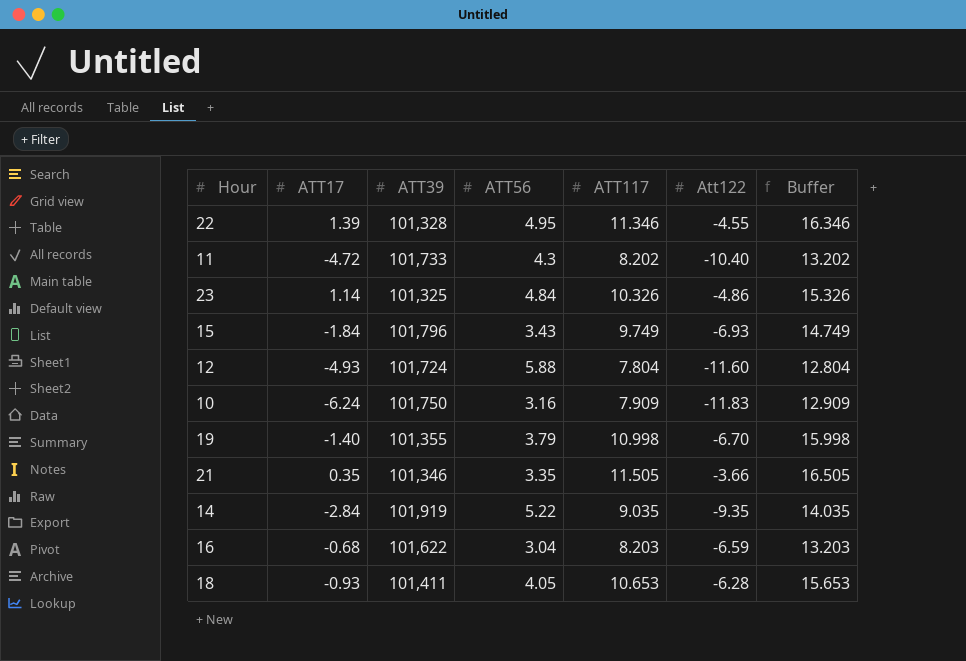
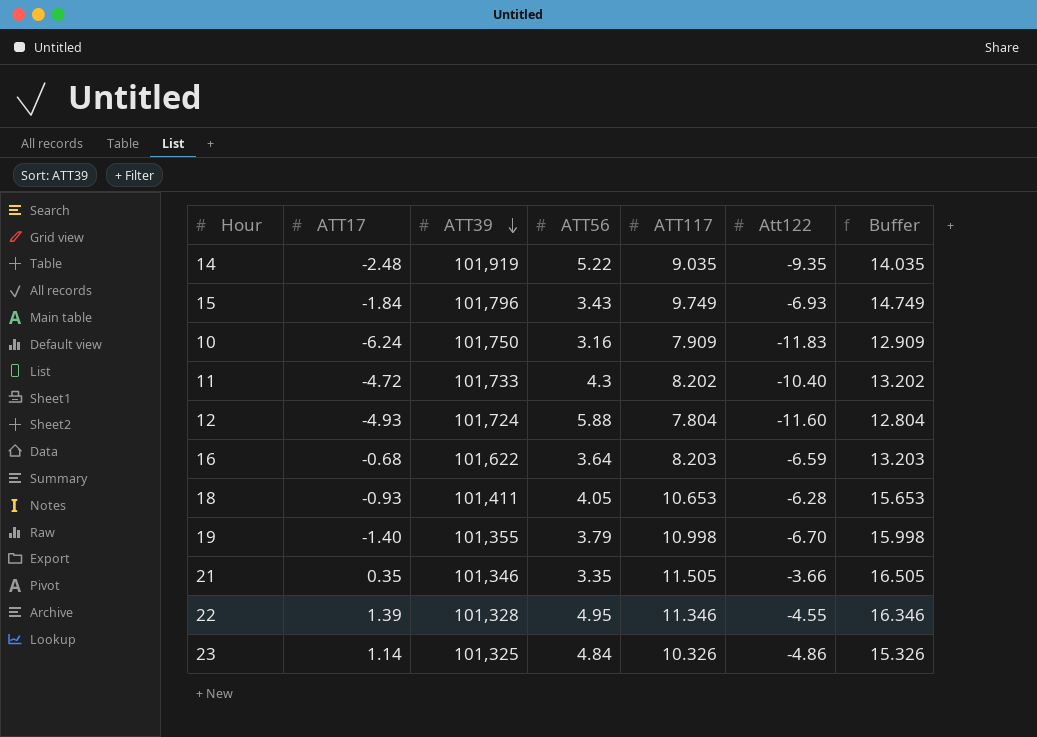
row order: none -> ATT39 descending
14 | ATT17: -2.84 -> -2.48
16 | ATT56: 3.04 -> 3.64

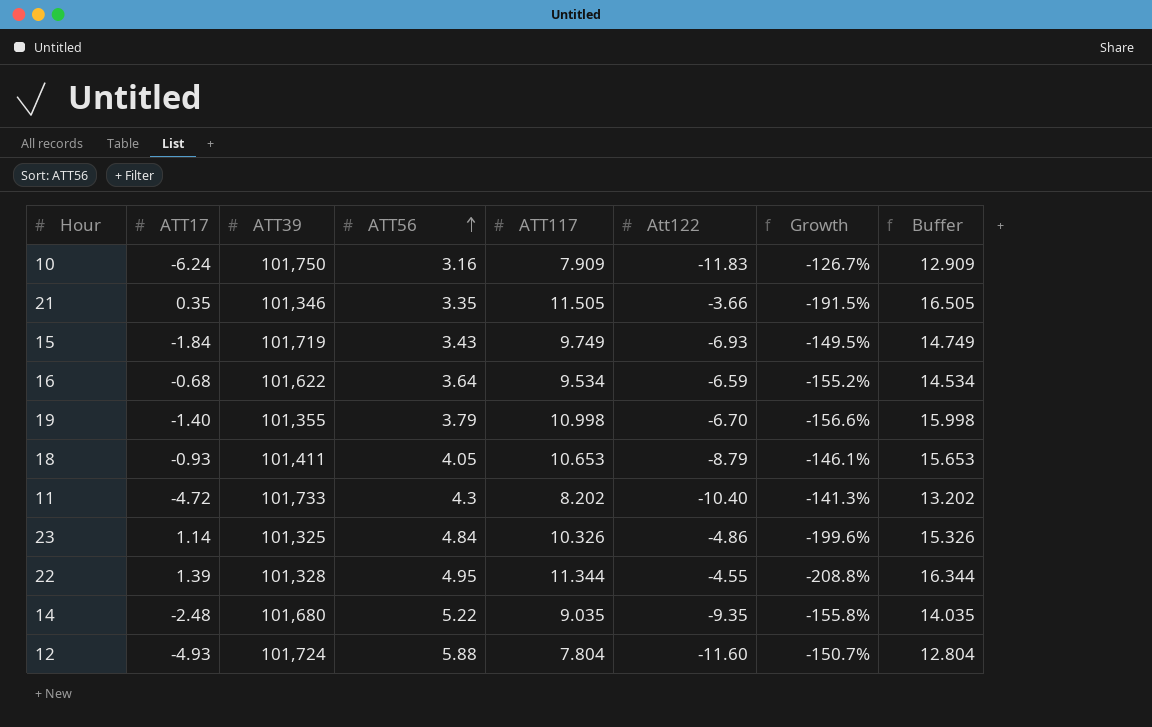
row order: ATT39 descending -> ATT56 ascending
column Growth | formula: none -> ([ATT56] - [Att122]) / [Att122]
15 | ATT39: 101,796 -> 101,719
16 | ATT117: 8.203 -> 9.534
16 | Buffer: 13.203 -> 14.534
18 | Att122: -6.28 -> -8.79
22 | ATT117: 11.346 -> 11.344
22 | Buffer: 16.346 -> 16.344
14 | ATT39: 101,919 -> 101,680

